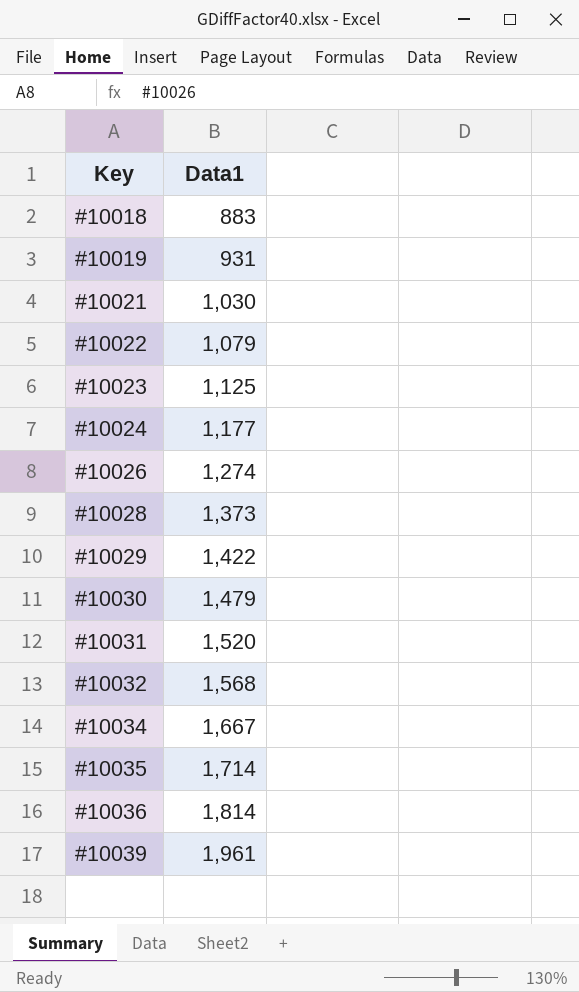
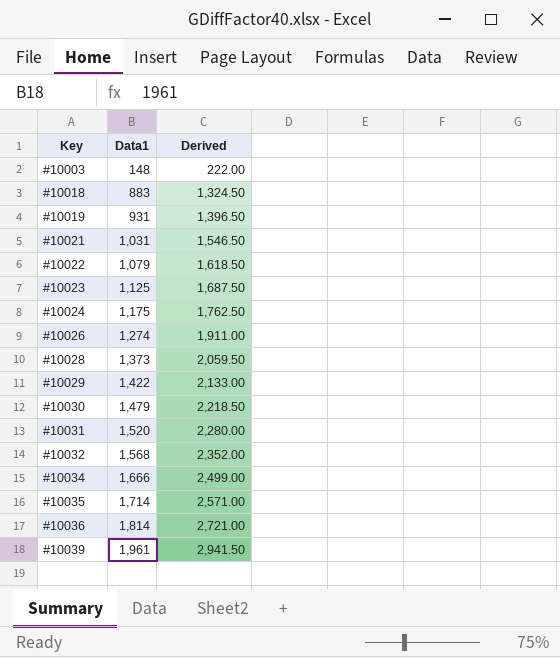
column Derived | formula: none -> [Data1] * 1.5
row #10003: none -> 148 | 222.00
#10021 | Data1: 1,030 -> 1,031
#10024 | Data1: 1,177 -> 1,175
#10034 | Data1: 1,667 -> 1,666

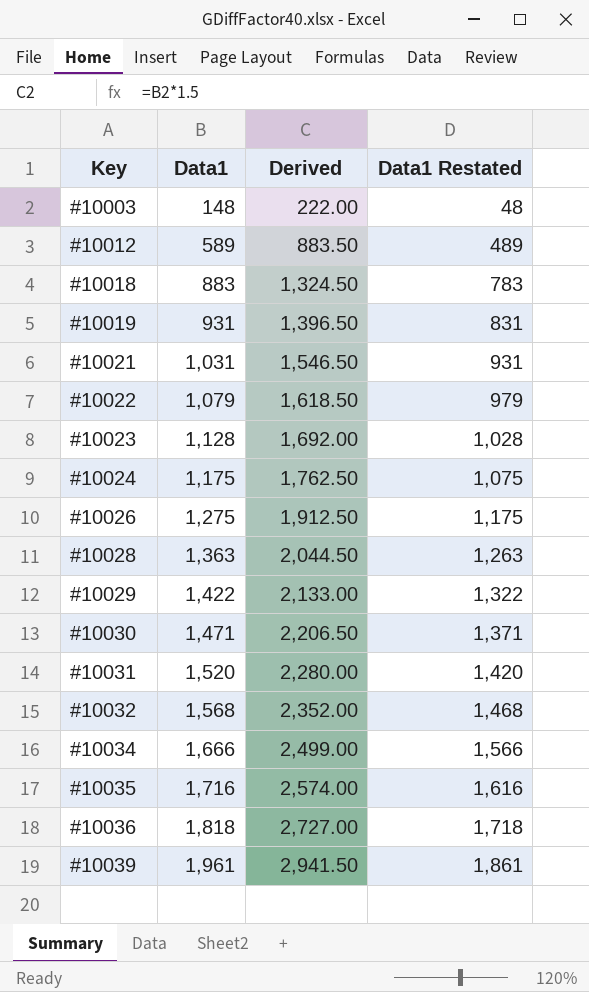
column Data1 Restated | formula: none -> [Data1] - 100
row #10012: none -> 589 | 883.50 | 489
#10023 | Data1: 1,125 -> 1,128
#10023 | Derived: 1,687.50 -> 1,692.00
#10026 | Data1: 1,274 -> 1,275
#10026 | Derived: 1,911.00 -> 1,912.50
#10028 | Data1: 1,373 -> 1,363
#10028 | Derived: 2,059.50 -> 2,044.50
#10030 | Data1: 1,479 -> 1,471
#10030 | Derived: 2,218.50 -> 2,206.50
#10035 | Data1: 1,714 -> 1,716
#10035 | Derived: 2,571.00 -> 2,574.00
#10036 | Data1: 1,814 -> 1,818
#10036 | Derived: 2,721.00 -> 2,727.00

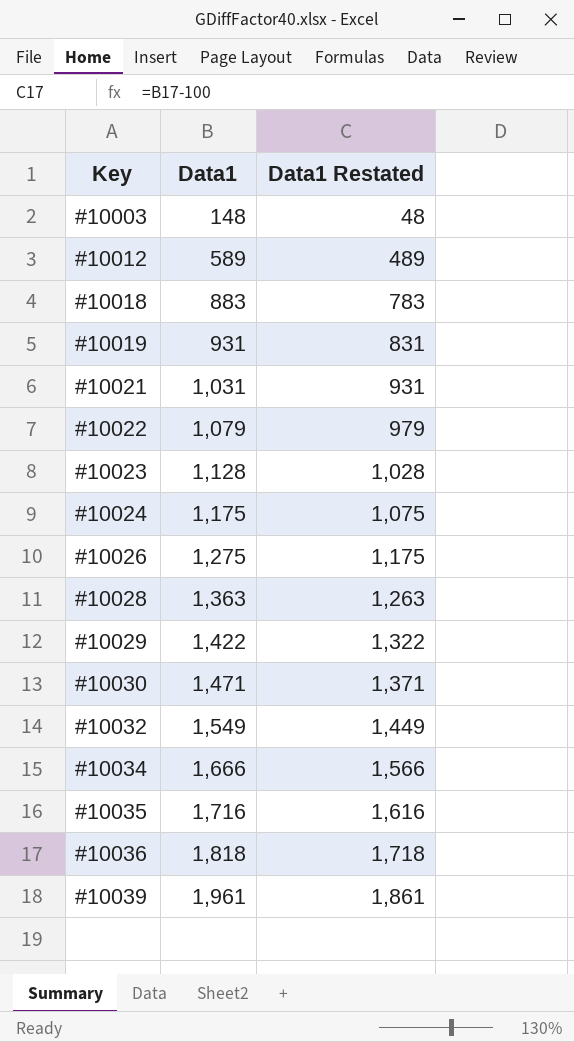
column Derived | formula: [Data1] * 1.5 -> none
row #10031: 1,520 | 2,280.00 | 1,420 -> none
#10032 | Data1: 1,568 -> 1,549
#10032 | Data1 Restated: 1,468 -> 1,449

